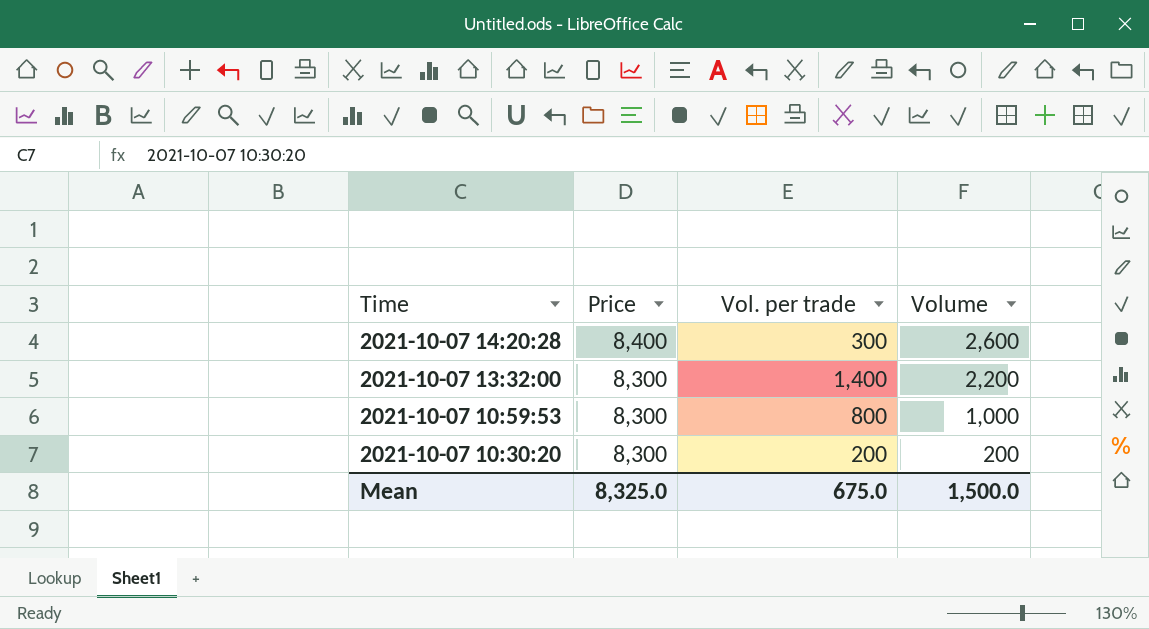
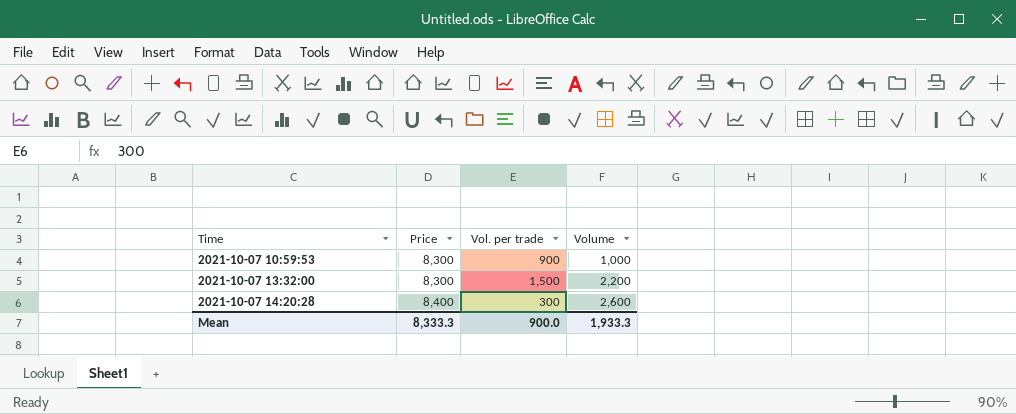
row order: Time descending -> Time ascending
row 2021-10-07 10:30:20: 8,300 | 200 | 200 -> none
2021-10-07 10:59:53 | Vol. per trade: 800 -> 900
2021-10-07 13:32:00 | Vol. per trade: 1,400 -> 1,500
Mean | Price: 8,325.0 -> 8,333.3
Mean | Vol. per trade: 675.0 -> 900.0
Mean | Volume: 1,500.0 -> 1,933.3

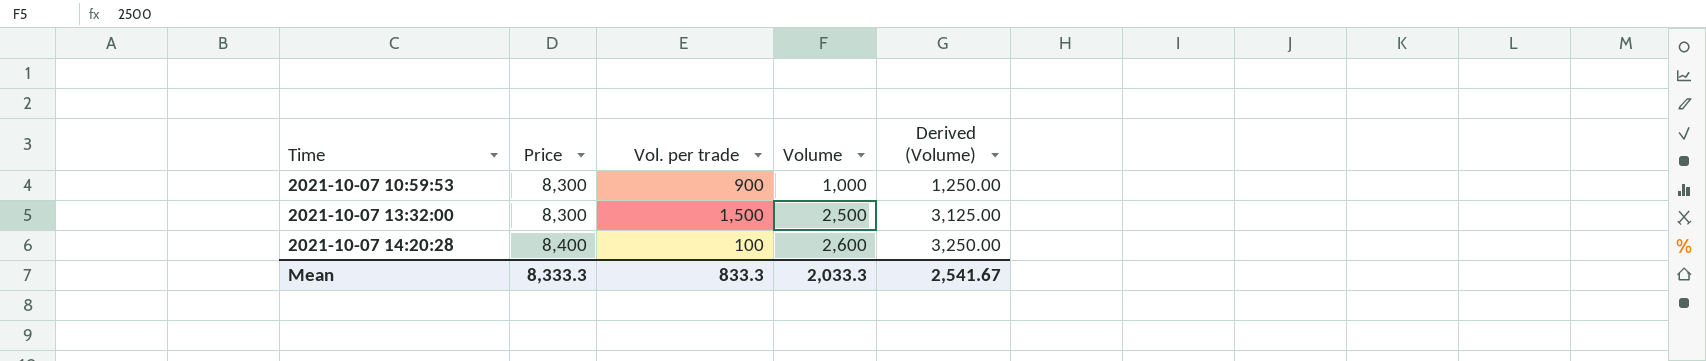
column Derived (Volume) | formula: none -> [Volume] * 1.25
2021-10-07 13:32:00 | Volume: 2,200 -> 2,500
2021-10-07 14:20:28 | Vol. per trade: 300 -> 100
Mean | Vol. per trade: 900.0 -> 833.3
Mean | Volume: 1,933.3 -> 2,033.3

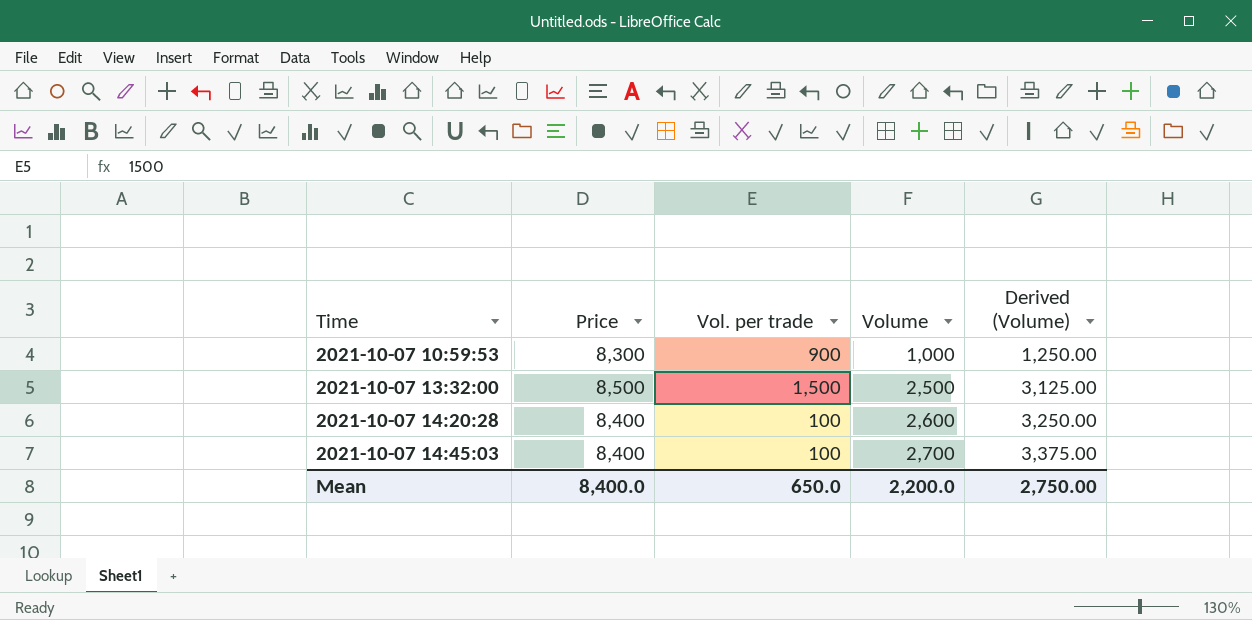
2021-10-07 13:32:00 | Price: 8,300 -> 8,500
row 2021-10-07 14:45:03: none -> 8,400 | 100 | 2,700 | 3,375.00
Mean | Price: 8,333.3 -> 8,400.0
Mean | Vol. per trade: 833.3 -> 650.0
Mean | Volume: 2,033.3 -> 2,200.0
Mean | Derived (Volume): 2,541.67 -> 2,750.00

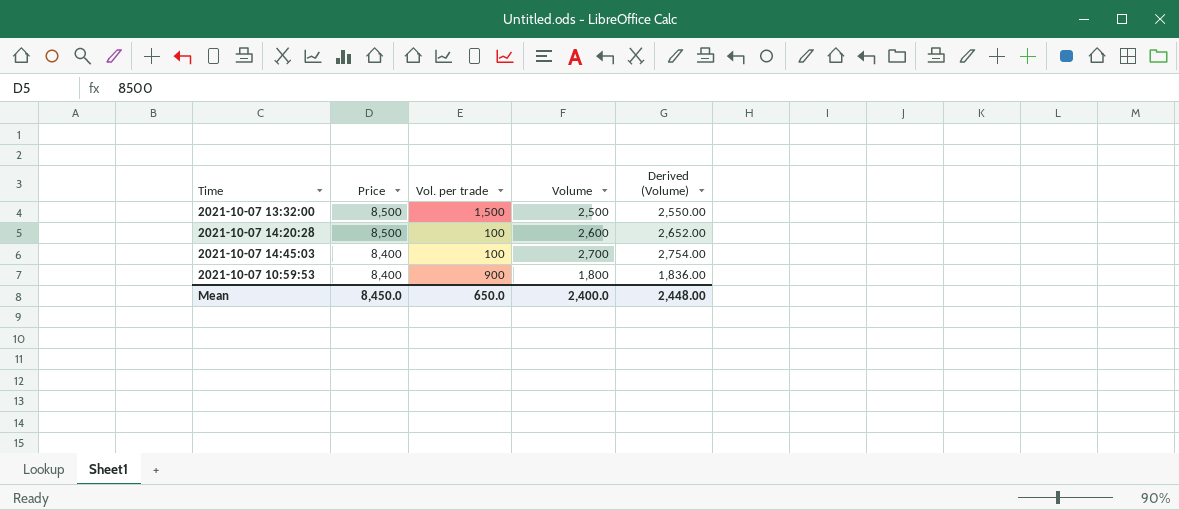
row order: Time ascending -> Price descending
column Derived (Volume) | formula: [Volume] * 1.25 -> [Volume] * 1.02
2021-10-07 14:20:28 | Price: 8,400 -> 8,500
2021-10-07 10:59:53 | Price: 8,300 -> 8,400
2021-10-07 10:59:53 | Volume: 1,000 -> 1,800
Mean | Price: 8,400.0 -> 8,450.0
Mean | Volume: 2,200.0 -> 2,400.0
Mean | Derived (Volume): 2,750.00 -> 2,448.00

